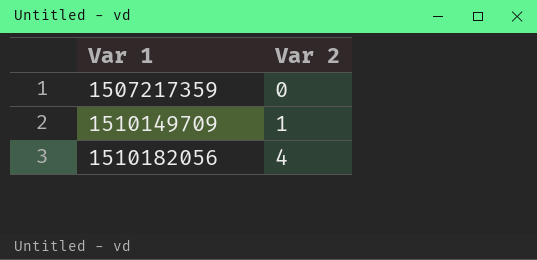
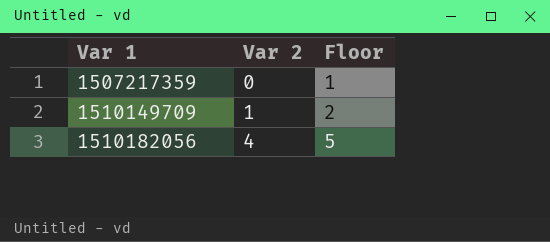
column Floor | formula: none -> [Var 2] + 1

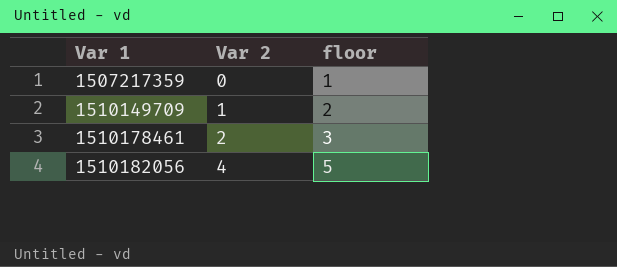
column name: Floor -> floor
row 1510178461: none -> 2 | 3

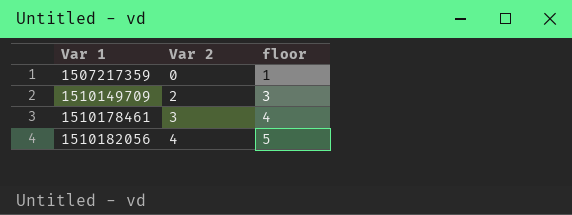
1510149709 | Var 2: 1 -> 2
1510149709 | floor: 2 -> 3
1510178461 | Var 2: 2 -> 3
1510178461 | floor: 3 -> 4

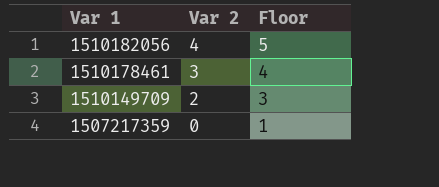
row order: Var 1 ascending -> Var 1 descending
column name: floor -> Floor

